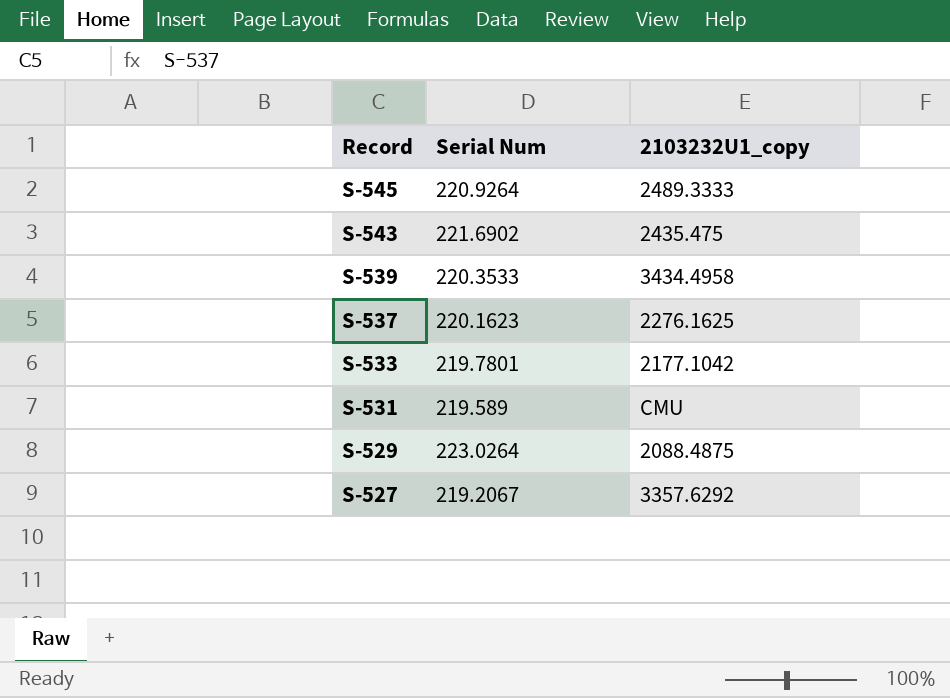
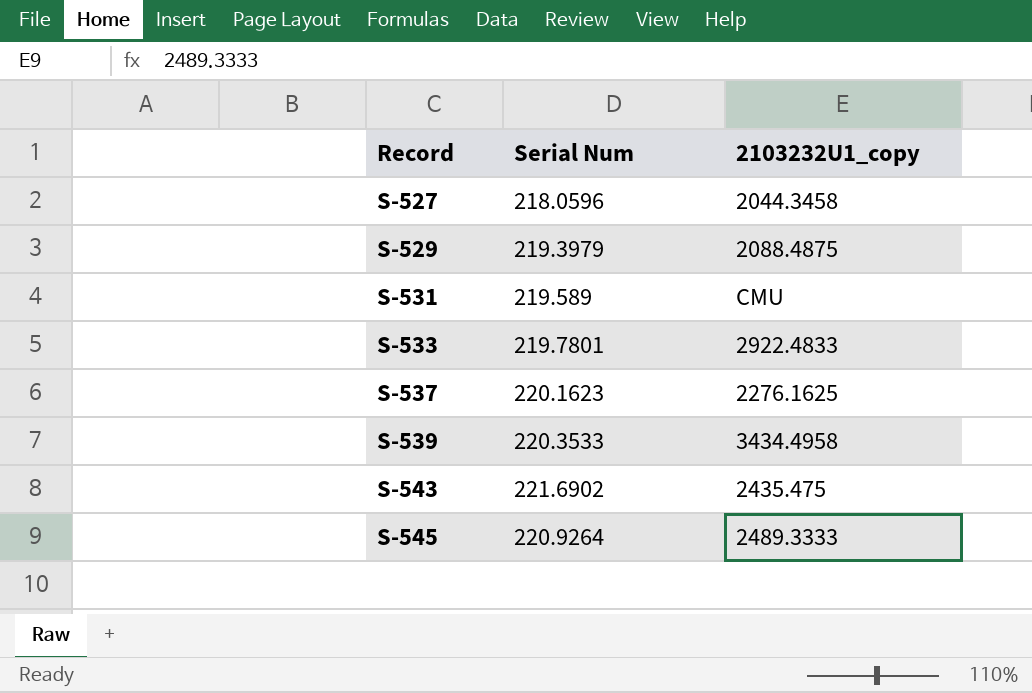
row order: Record descending -> Record ascending
S-527 | Serial Num: 219.2067 -> 218.0596
S-527 | 2103232U1_copy: 3357.6292 -> 2044.3458
S-529 | Serial Num: 223.0264 -> 219.3979
S-533 | 2103232U1_copy: 2177.1042 -> 2922.4833

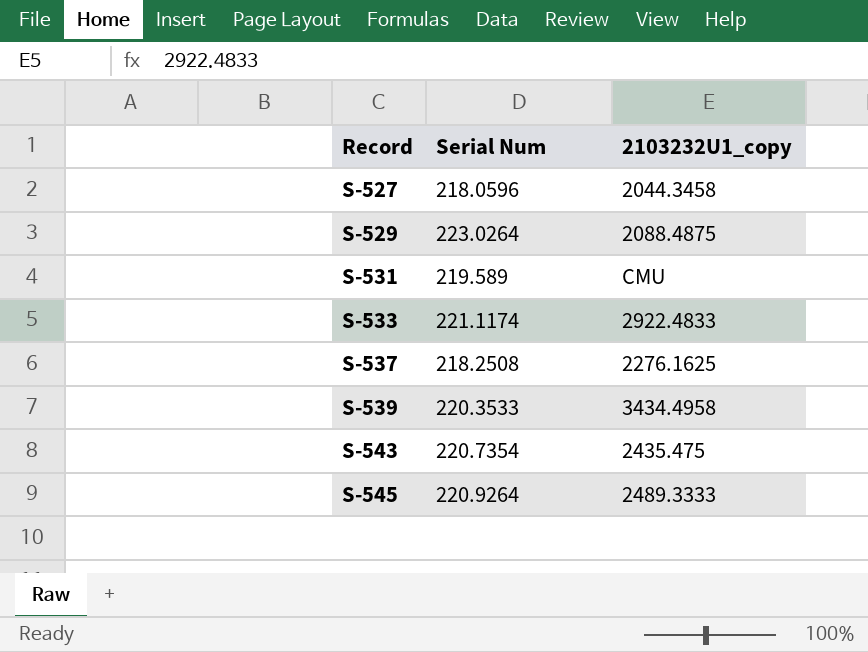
S-529 | Serial Num: 219.3979 -> 223.0264
S-533 | Serial Num: 219.7801 -> 221.1174
S-537 | Serial Num: 220.1623 -> 218.2508
S-543 | Serial Num: 221.6902 -> 220.7354

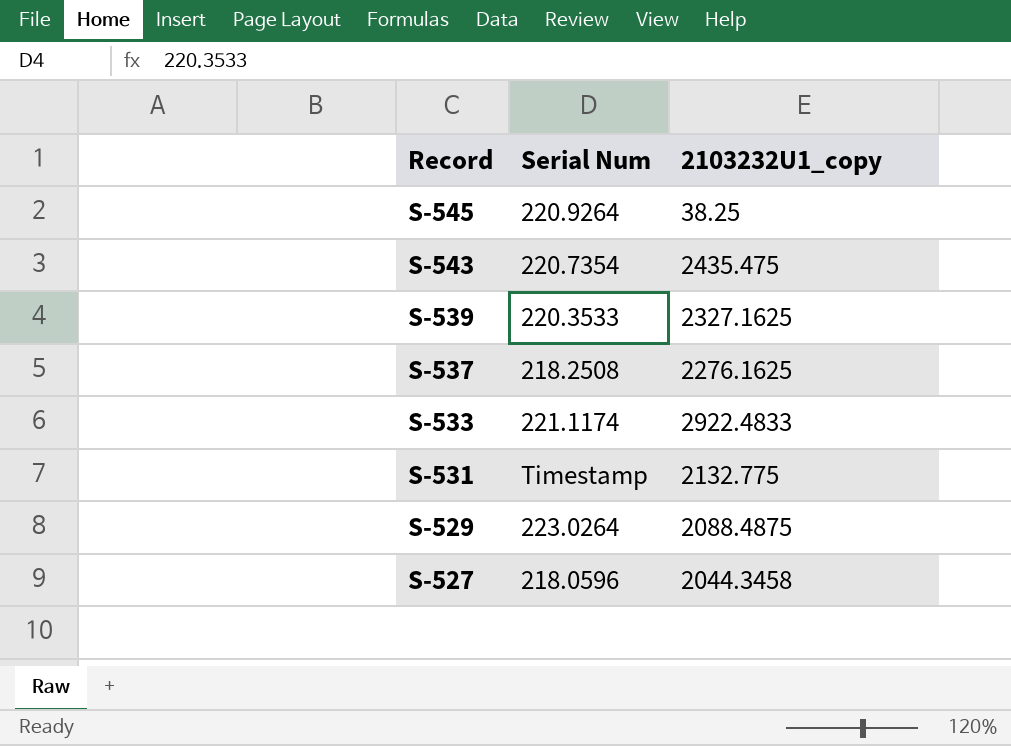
row order: Record ascending -> Record descending
S-545 | 2103232U1_copy: 2489.3333 -> 38.25
S-539 | 2103232U1_copy: 3434.4958 -> 2327.1625
S-531 | Serial Num: 219.589 -> Timestamp
S-531 | 2103232U1_copy: CMU -> 2132.775

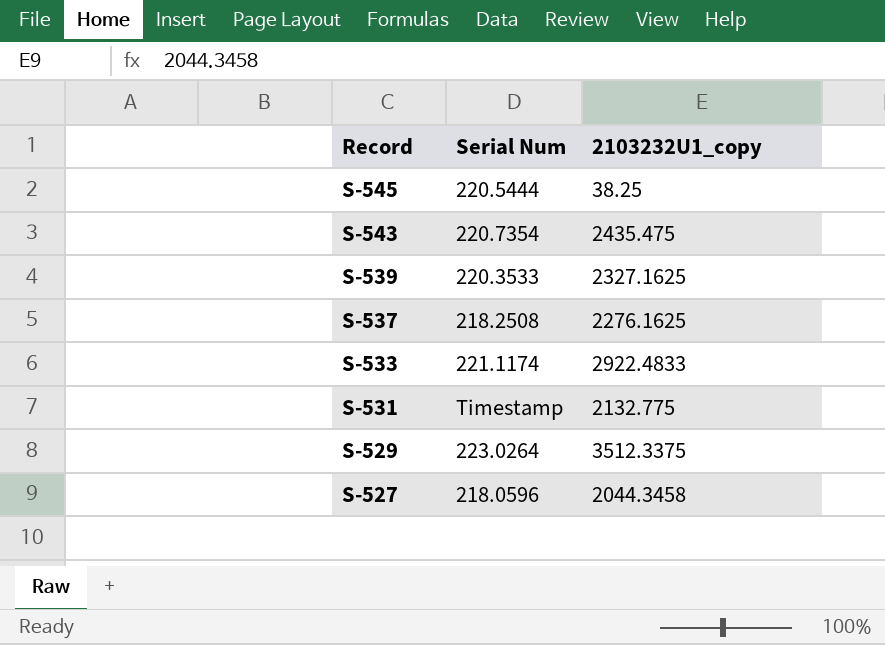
S-545 | Serial Num: 220.9264 -> 220.5444
S-529 | 2103232U1_copy: 2088.4875 -> 3512.3375

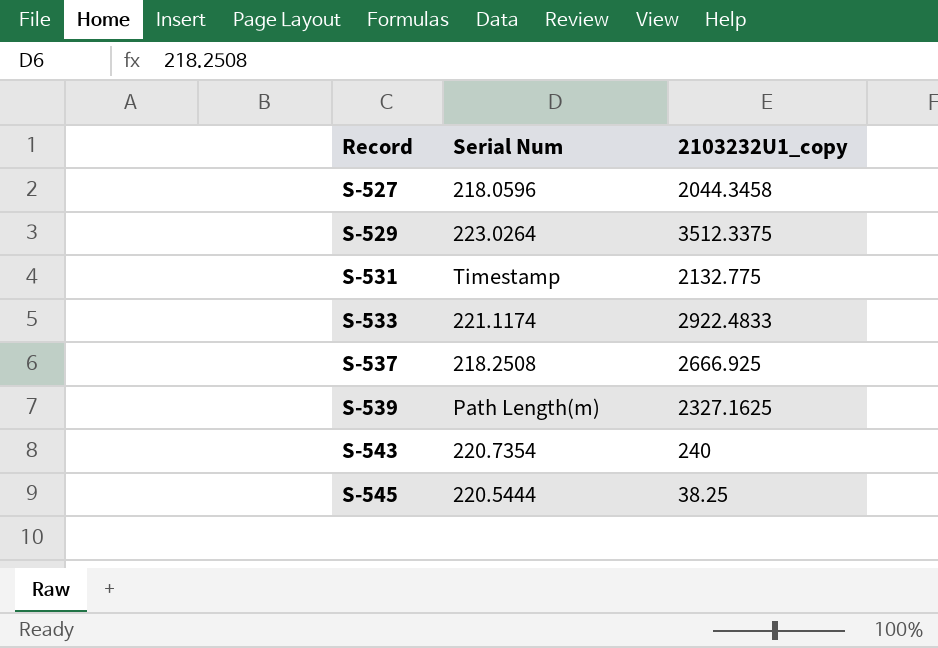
row order: Record descending -> Record ascending
S-537 | 2103232U1_copy: 2276.1625 -> 2666.925
S-539 | Serial Num: 220.3533 -> Path Length(m)
S-543 | 2103232U1_copy: 2435.475 -> 240

